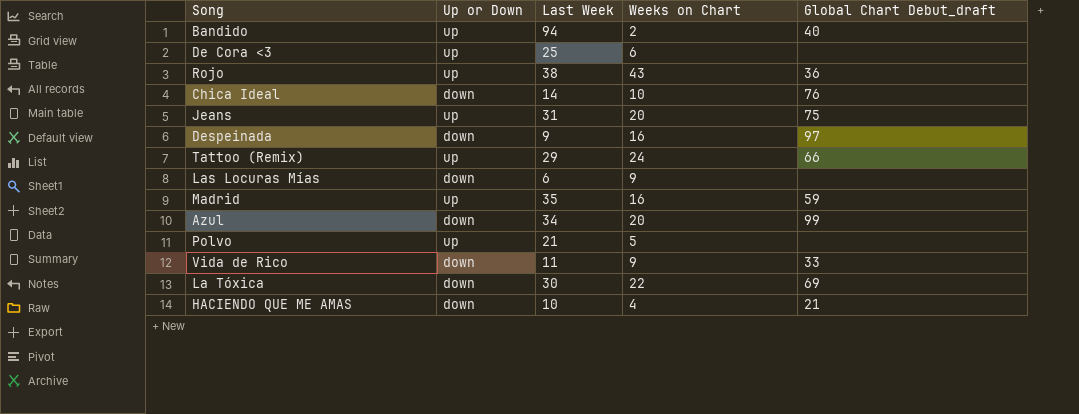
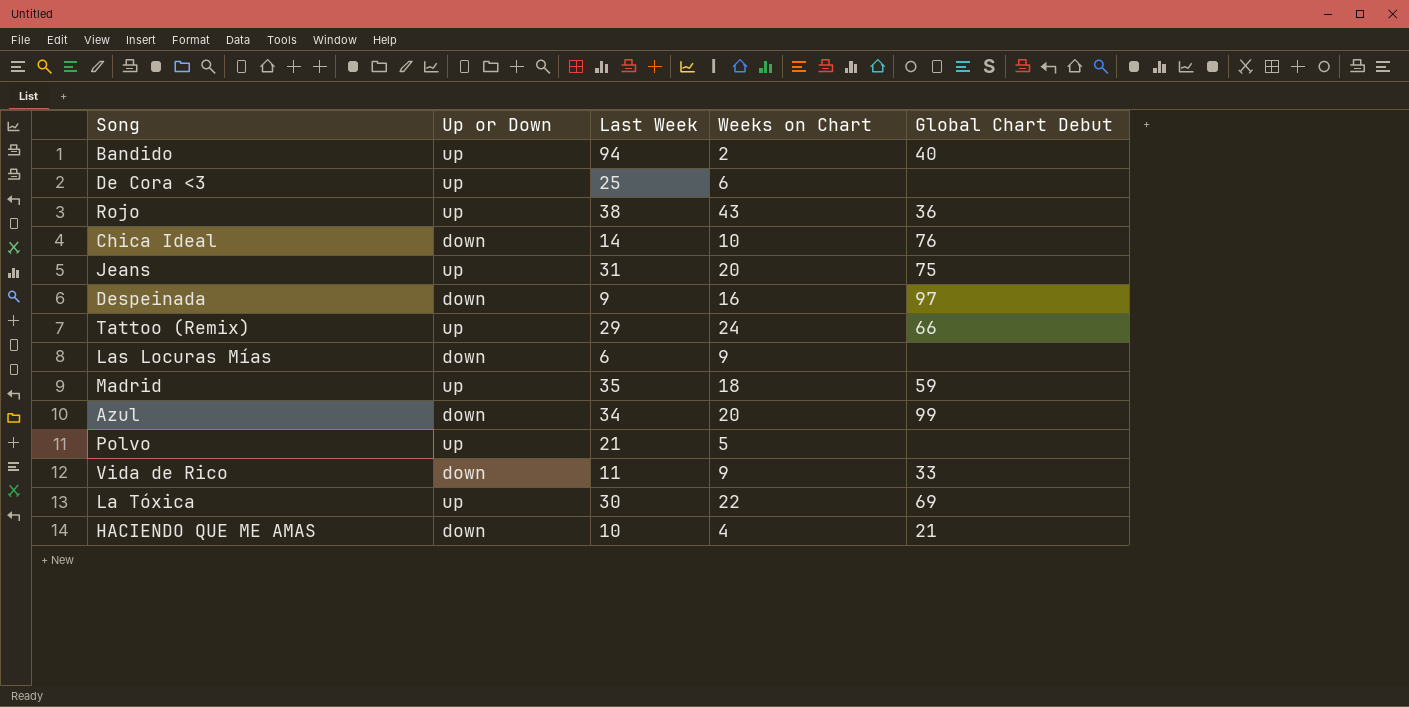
column name: Global Chart Debut_draft -> Global Chart Debut
Madrid | Weeks on Chart: 16 -> 18
La Tóxica | Up or Down: down -> up

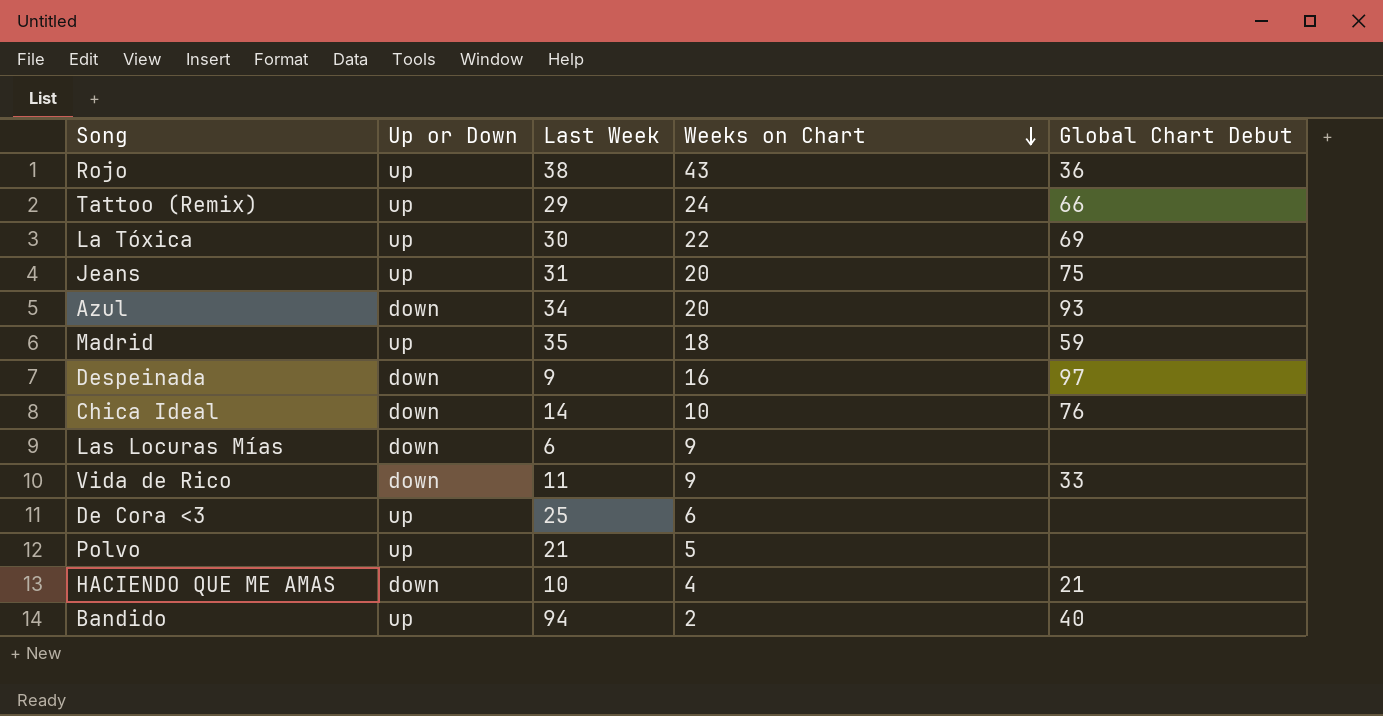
row order: none -> Weeks on Chart descending
Azul | Global Chart Debut: 99 -> 93

